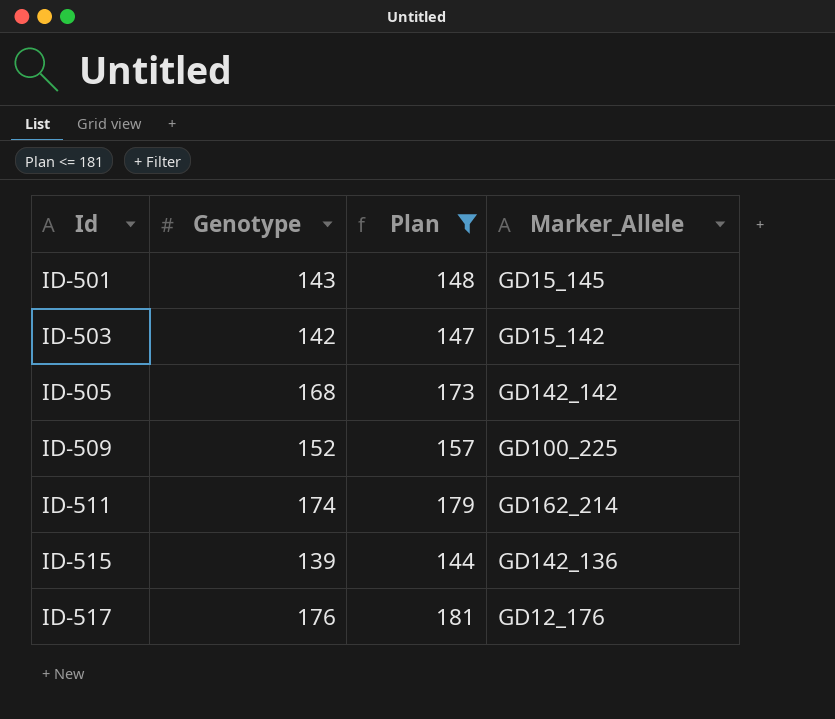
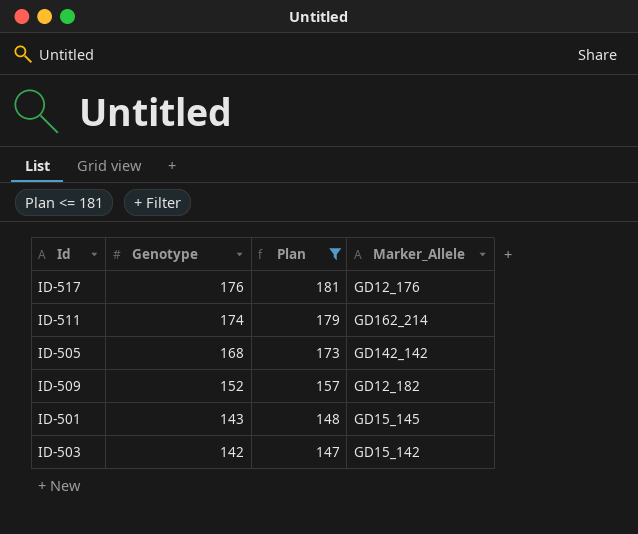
row order: Id ascending -> Genotype descending
row ID-515: 139 | 144 | GD142_136 -> none
ID-509 | Marker_Allele: GD100_225 -> GD12_182

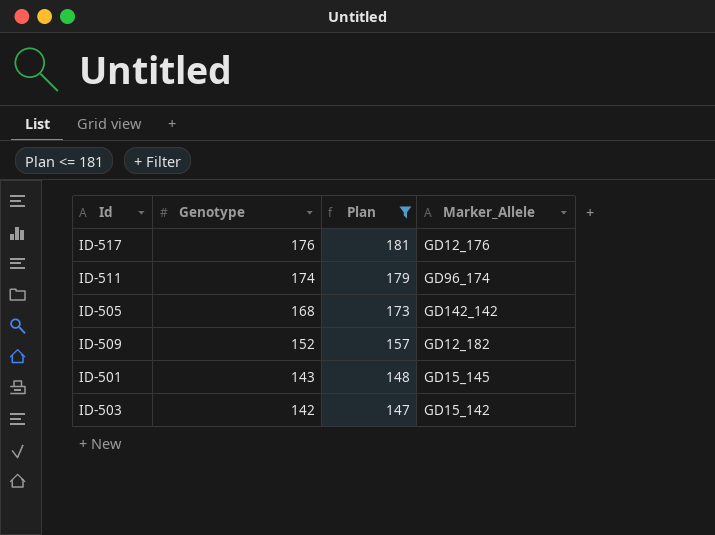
ID-511 | Marker_Allele: GD162_214 -> GD96_174

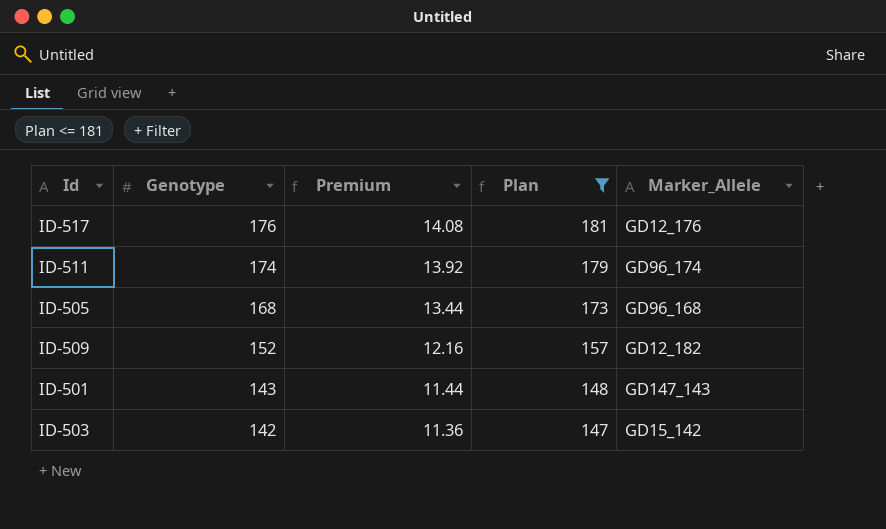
column Premium | formula: none -> [Genotype] * 0.08
ID-505 | Marker_Allele: GD142_142 -> GD96_168
ID-501 | Marker_Allele: GD15_145 -> GD147_143

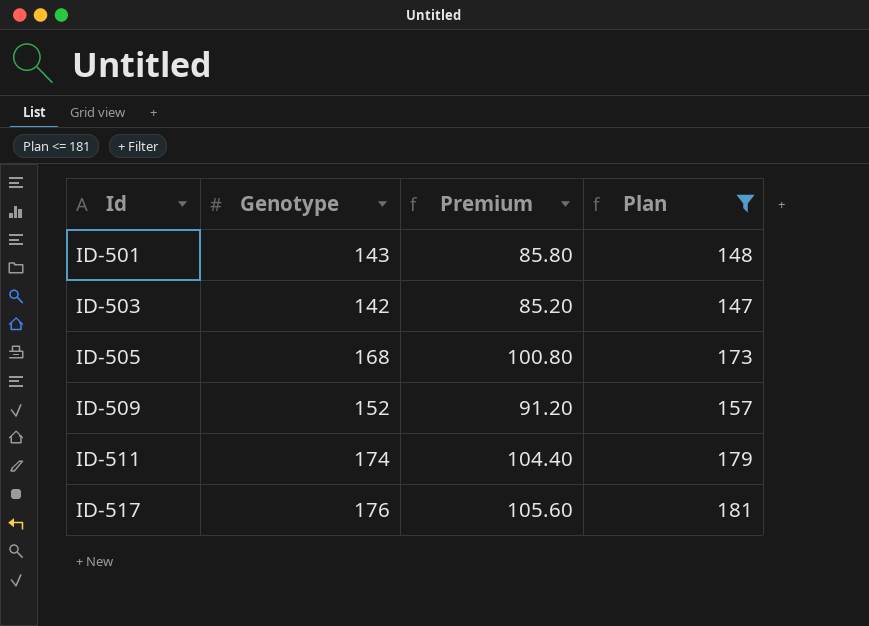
row order: Genotype descending -> Id ascending
column Marker_Allele | position: 5 -> none
column Premium | formula: [Genotype] * 0.08 -> [Genotype] * 0.6

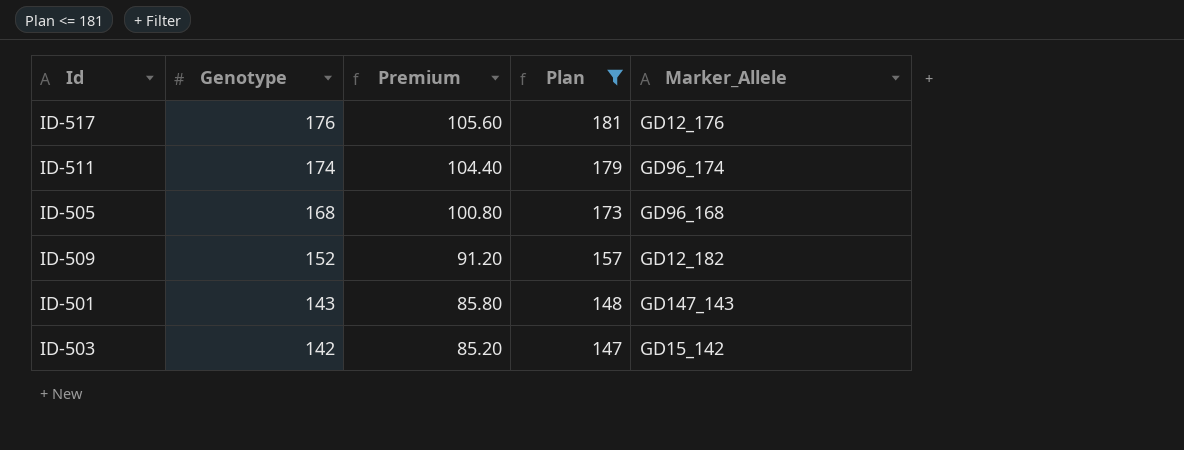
row order: Id ascending -> Genotype descending
column Marker_Allele | position: none -> 5

